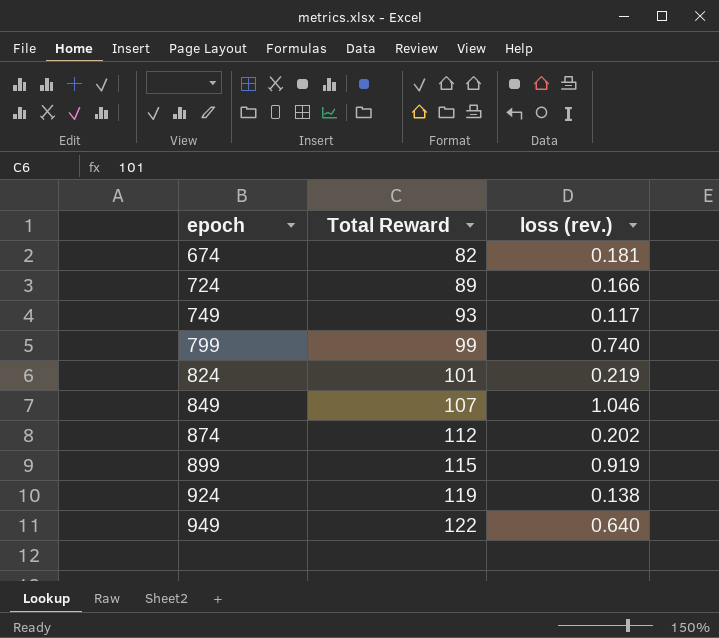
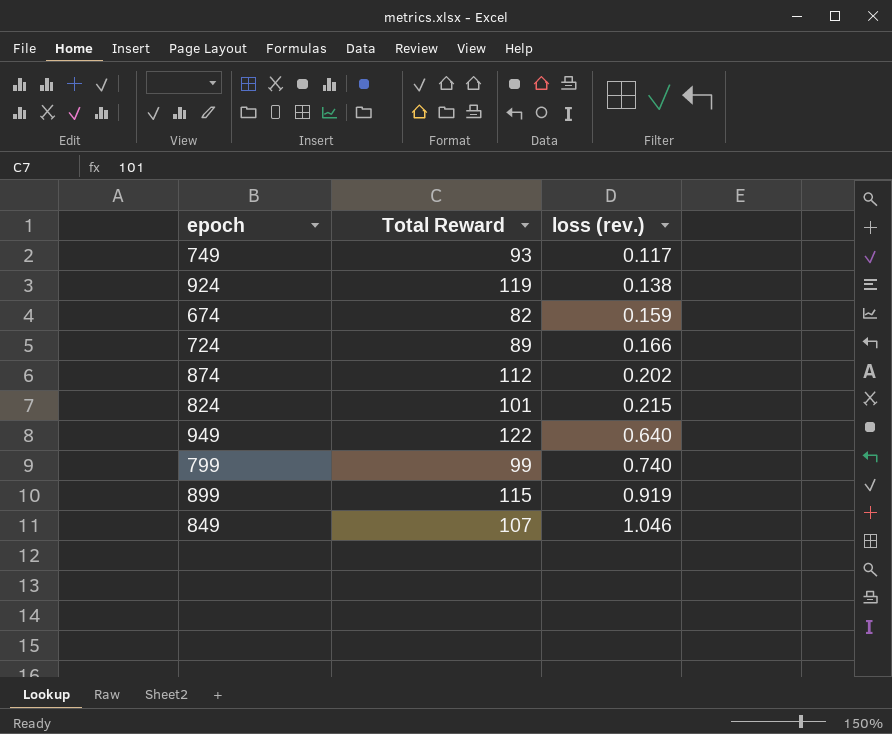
row order: epoch ascending -> loss (rev.) ascending
674 | loss (rev.): 0.181 -> 0.159
824 | loss (rev.): 0.219 -> 0.215

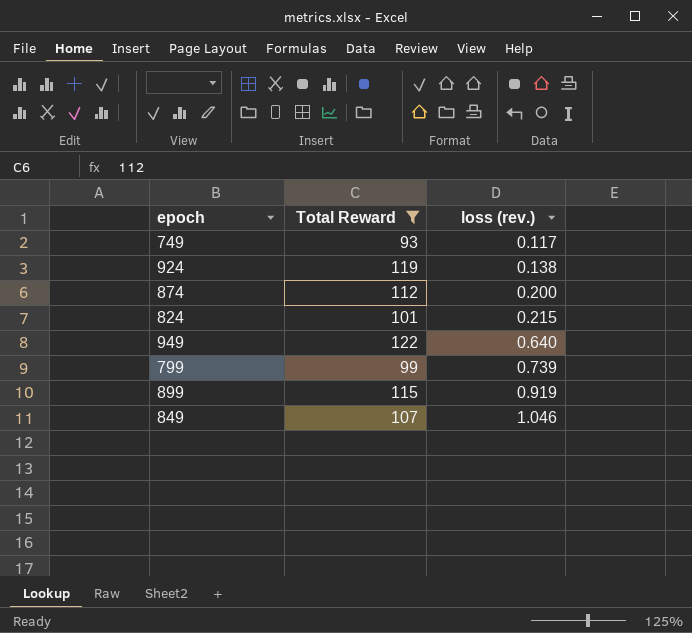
filter: none -> Total Reward >= 93
874 | loss (rev.): 0.202 -> 0.200
799 | loss (rev.): 0.740 -> 0.739

